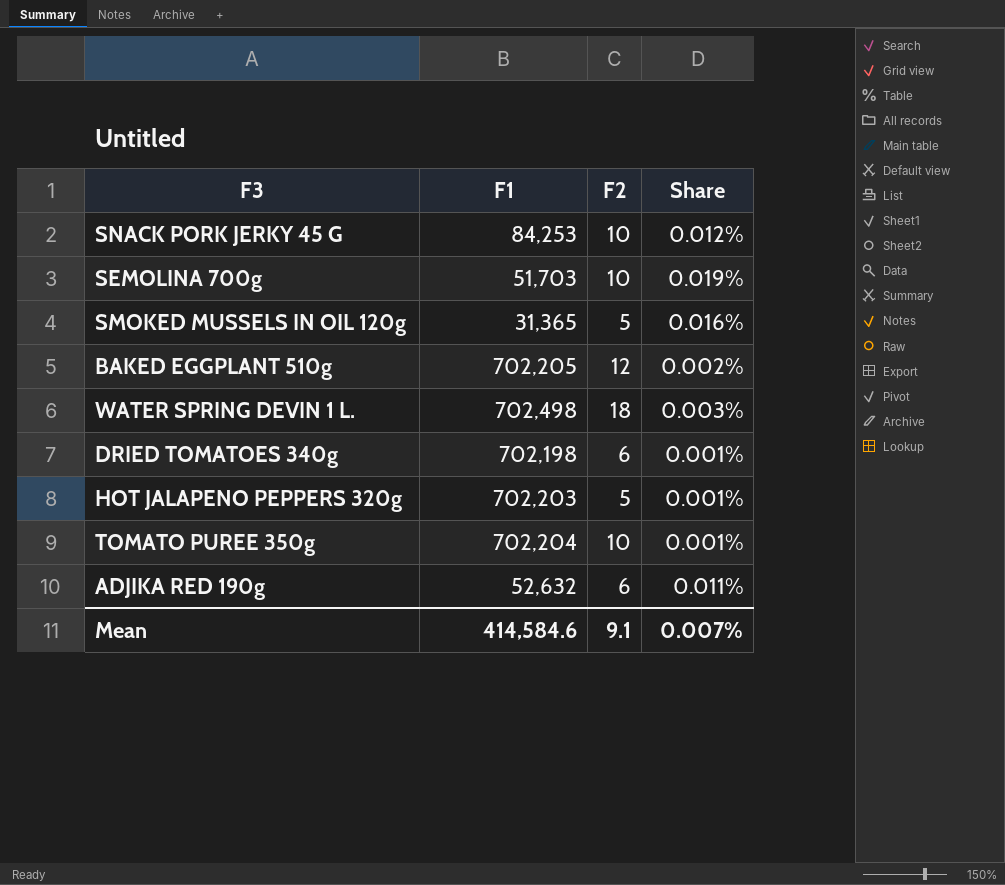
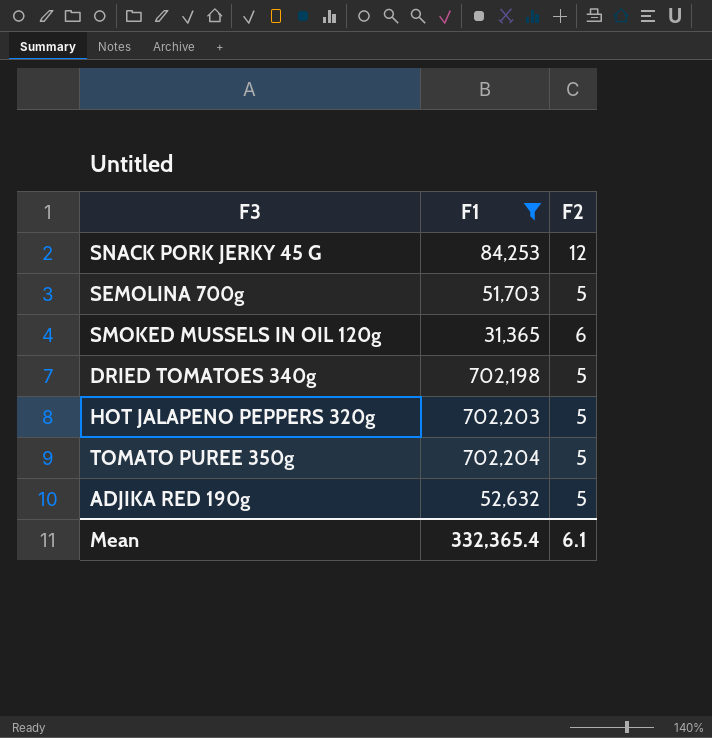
filter: none -> F1 <= 702,204
column Share | formula: [F2] / [F1] -> none
SNACK PORK JERKY 45 G | F2: 10 -> 12
SEMOLINA 700g | F2: 10 -> 5
SMOKED MUSSELS IN OIL 120g | F2: 5 -> 6
DRIED TOMATOES 340g | F2: 6 -> 5
TOMATO PUREE 350g | F2: 10 -> 5
ADJIKA RED 190g | F2: 6 -> 5
Mean | F1: 414,584.6 -> 332,365.4
Mean | F2: 9.1 -> 6.1

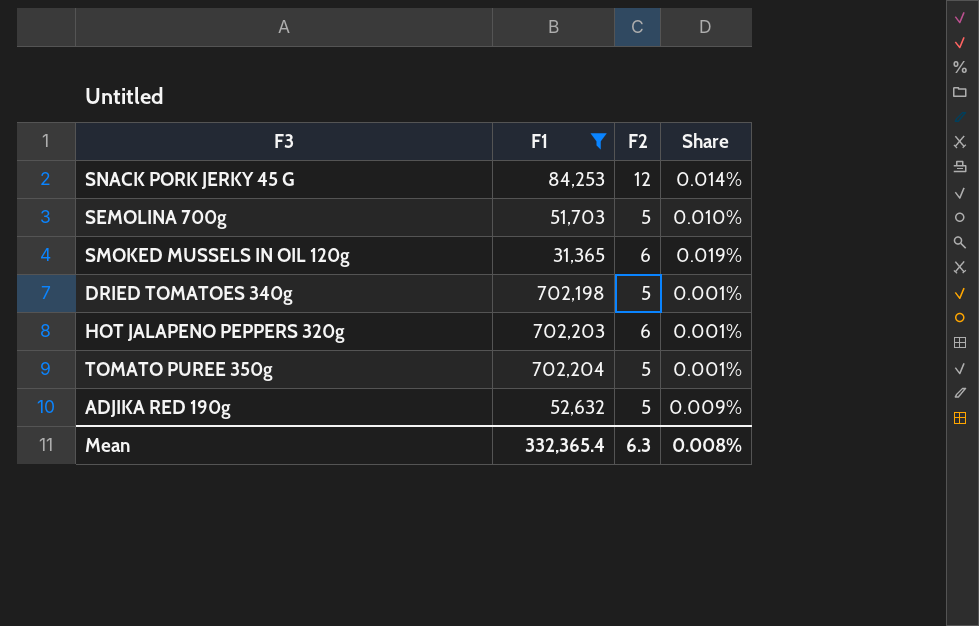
column Share | formula: none -> [F2] / [F1]
HOT JALAPENO PEPPERS 320g | F2: 5 -> 6
Mean | F2: 6.1 -> 6.3

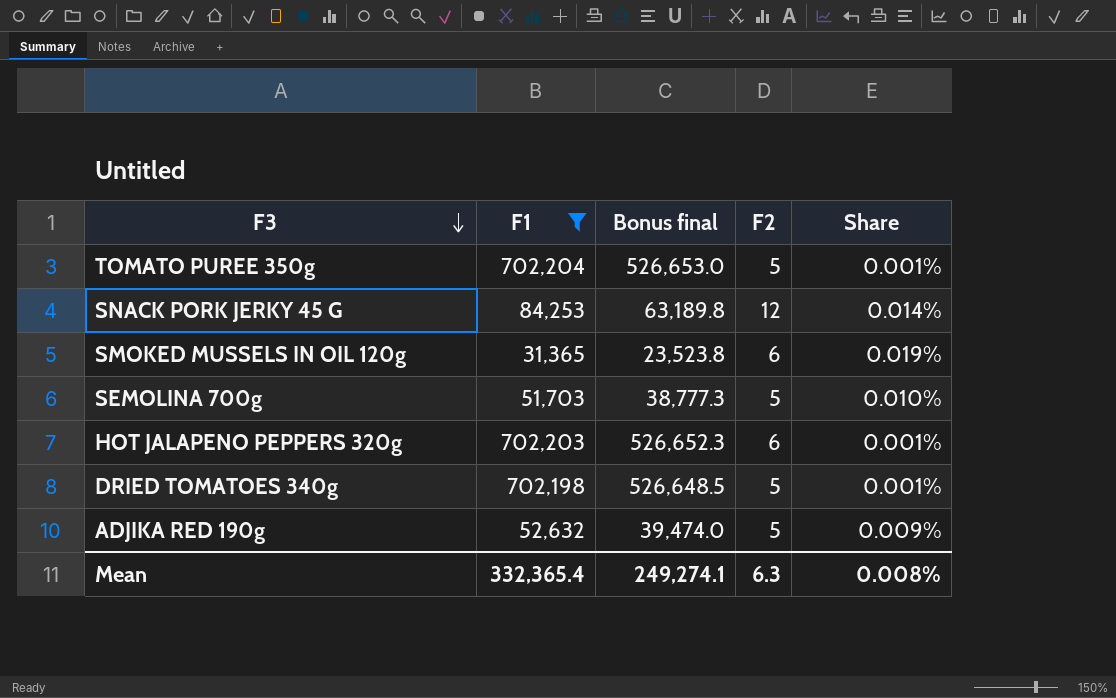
row order: none -> F3 descending
column Bonus final | formula: none -> [F1] * 0.75

